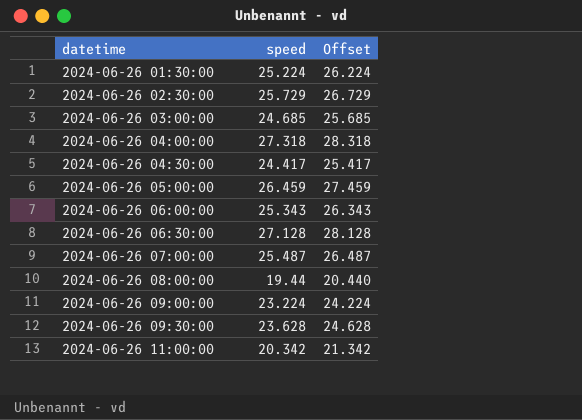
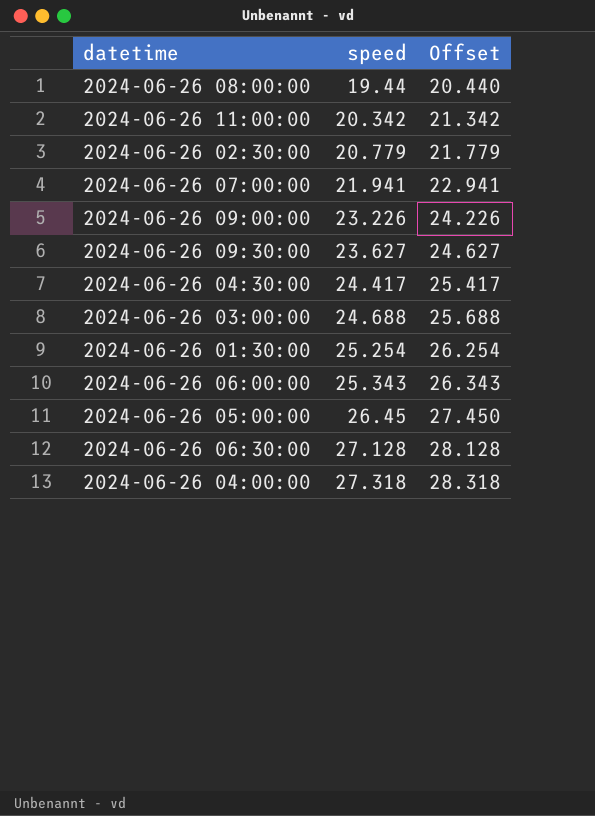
row order: datetime ascending -> speed ascending
2024-06-26 02:30:00 | speed: 25.729 -> 20.779
2024-06-26 02:30:00 | Offset: 26.729 -> 21.779
2024-06-26 07:00:00 | speed: 25.487 -> 21.941
2024-06-26 07:00:00 | Offset: 26.487 -> 22.941
2024-06-26 09:00:00 | speed: 23.224 -> 23.226
2024-06-26 09:00:00 | Offset: 24.224 -> 24.226
2024-06-26 09:30:00 | speed: 23.628 -> 23.627
2024-06-26 09:30:00 | Offset: 24.628 -> 24.627
2024-06-26 03:00:00 | speed: 24.685 -> 24.688
2024-06-26 03:00:00 | Offset: 25.685 -> 25.688
2024-06-26 01:30:00 | speed: 25.224 -> 25.254
2024-06-26 01:30:00 | Offset: 26.224 -> 26.254
2024-06-26 05:00:00 | speed: 26.459 -> 26.45
2024-06-26 05:00:00 | Offset: 27.459 -> 27.450

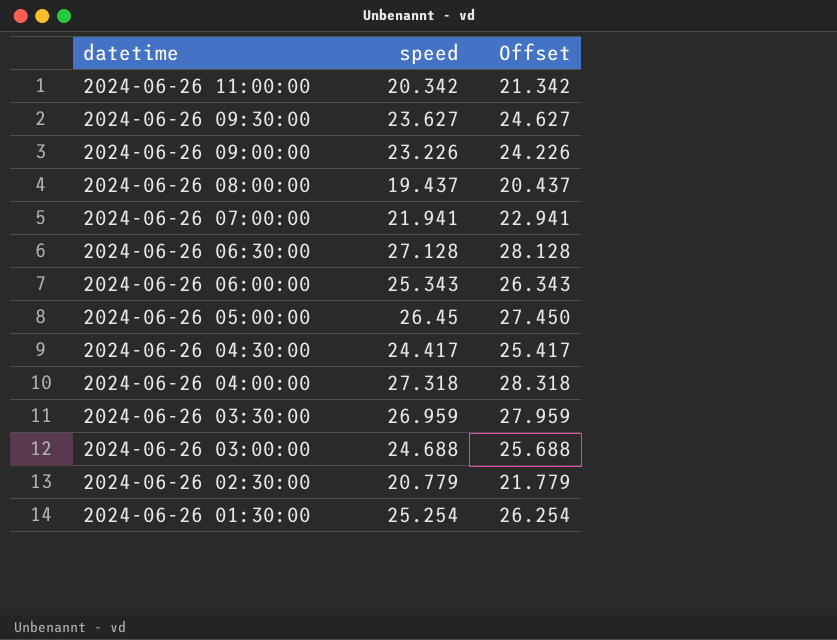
row order: speed ascending -> datetime descending
2024-06-26 08:00:00 | speed: 19.44 -> 19.437
2024-06-26 08:00:00 | Offset: 20.440 -> 20.437
row 2024-06-26 03:30:00: none -> 26.959 | 27.959

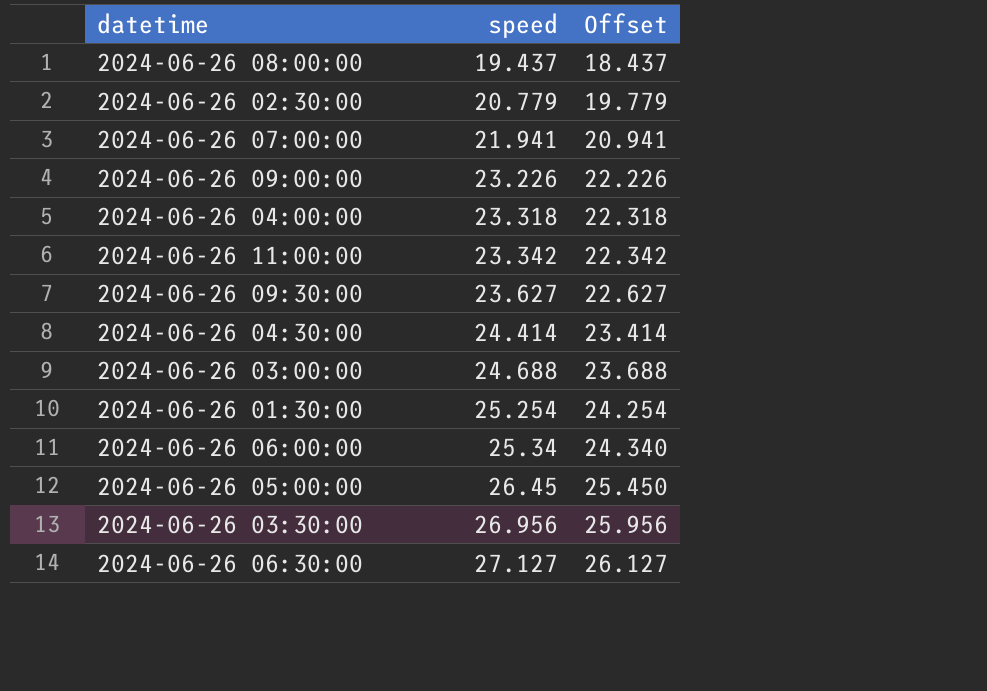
row order: datetime descending -> speed ascending
column Offset | formula: [speed] + 1 -> [speed] - 1
2024-06-26 04:00:00 | speed: 27.318 -> 23.318
2024-06-26 11:00:00 | speed: 20.342 -> 23.342
2024-06-26 04:30:00 | speed: 24.417 -> 24.414
2024-06-26 06:00:00 | speed: 25.343 -> 25.34
2024-06-26 03:30:00 | speed: 26.959 -> 26.956
2024-06-26 06:30:00 | speed: 27.128 -> 27.127

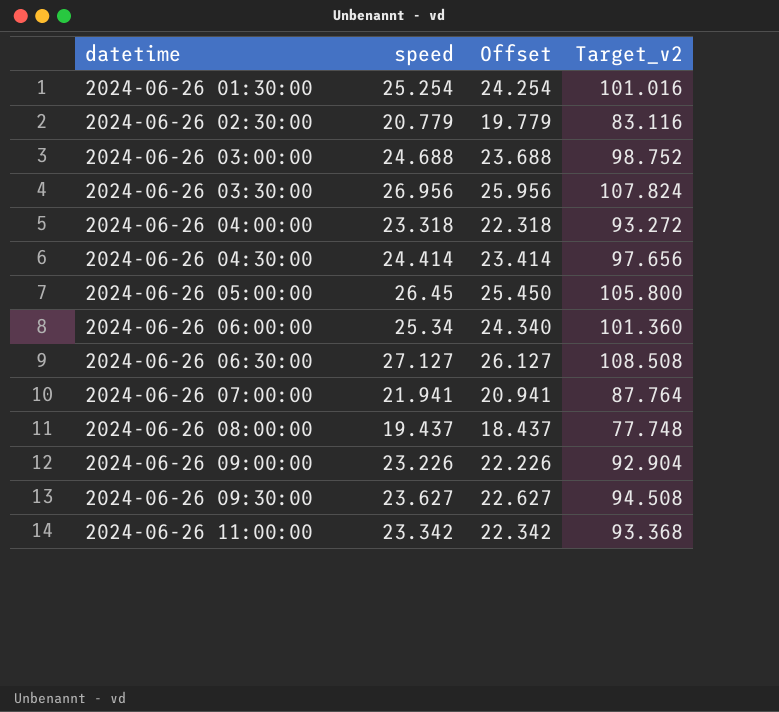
row order: speed ascending -> datetime ascending
column Target_v2 | formula: none -> [speed] * 4

